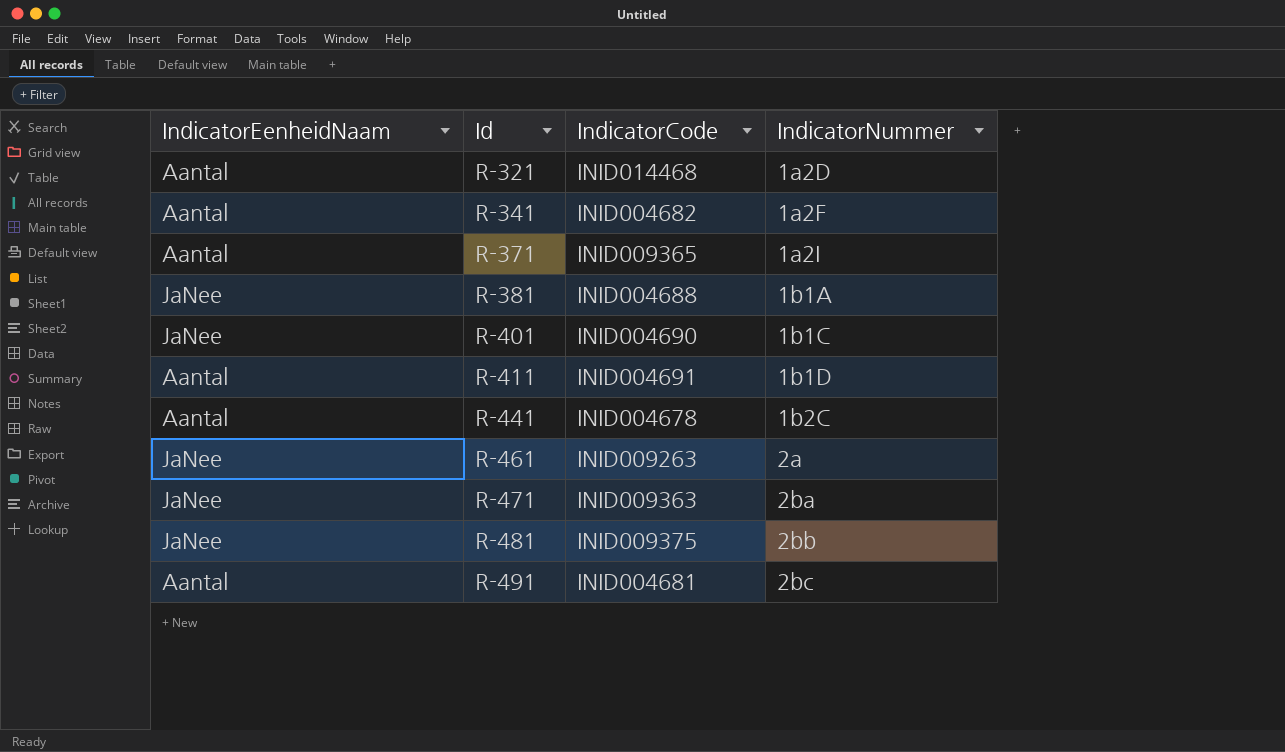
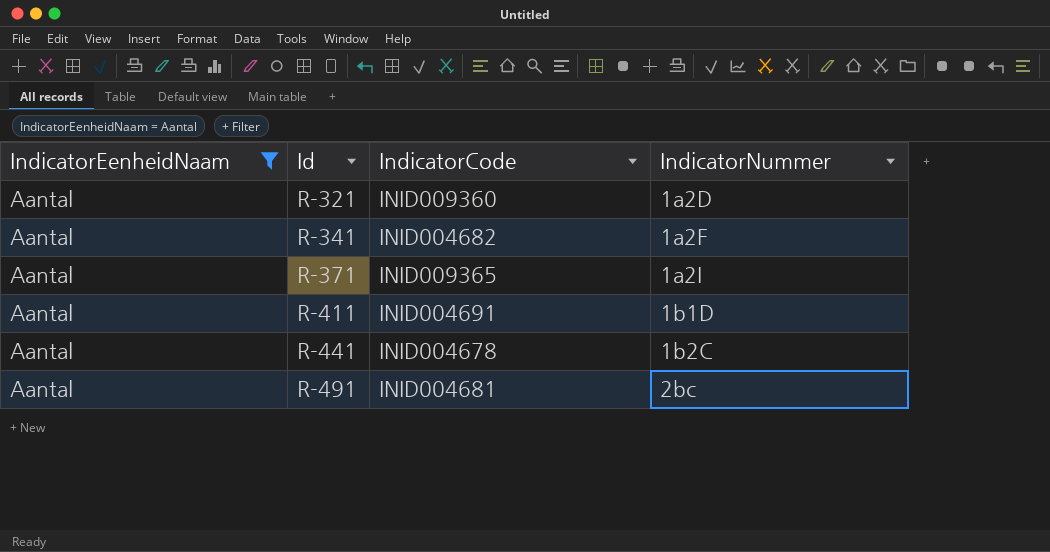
filter: none -> IndicatorEenheidNaam = Aantal
R-321 | IndicatorCode: INID014468 -> INID009360

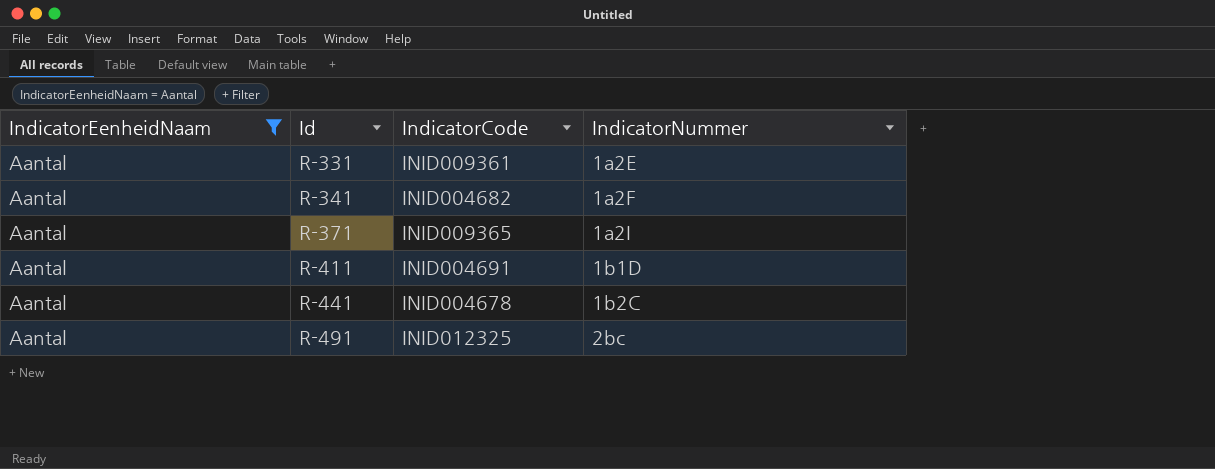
row R-321: Aantal | INID009360 | 1a2D -> none
row R-331: none -> Aantal | INID009361 | 1a2E
R-491 | IndicatorCode: INID004681 -> INID012325

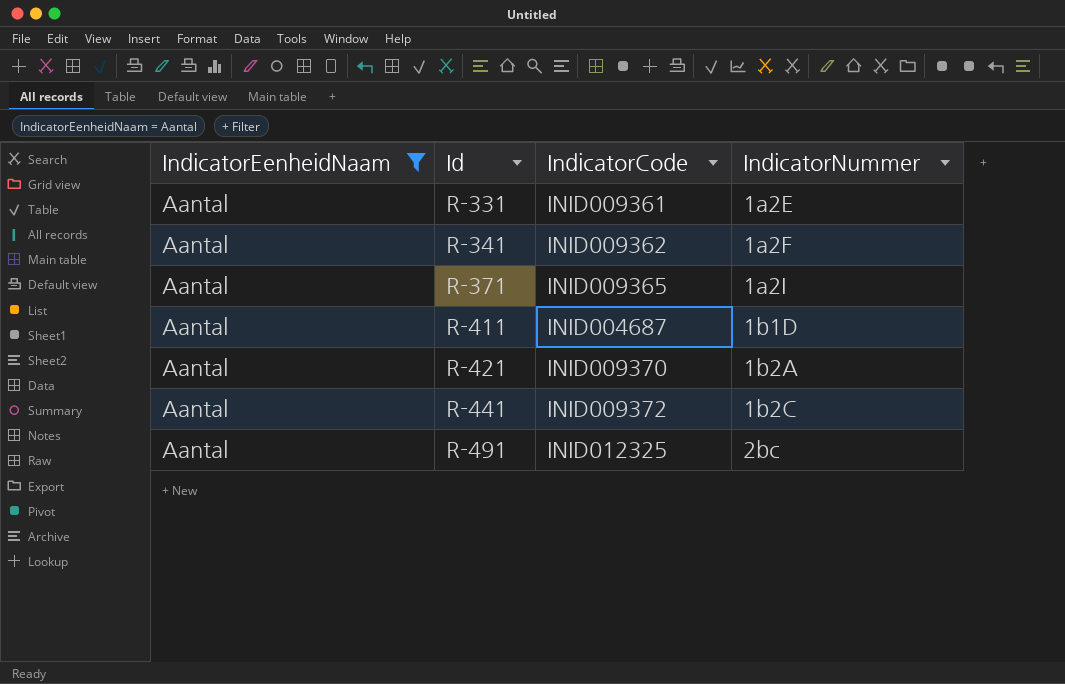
R-341 | IndicatorCode: INID004682 -> INID009362
R-411 | IndicatorCode: INID004691 -> INID004687
row R-421: none -> Aantal | INID009370 | 1b2A
R-441 | IndicatorCode: INID004678 -> INID009372

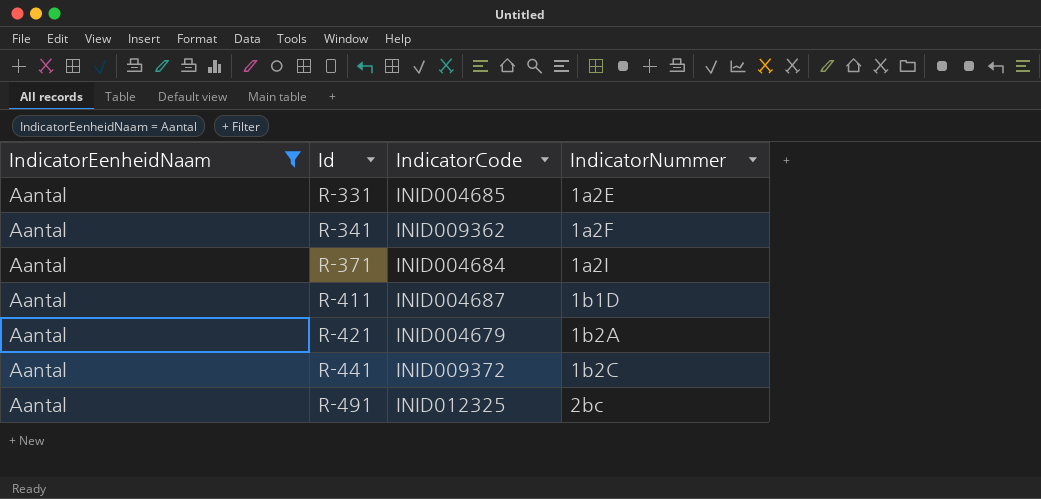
R-331 | IndicatorCode: INID009361 -> INID004685
R-371 | IndicatorCode: INID009365 -> INID004684
R-421 | IndicatorCode: INID009370 -> INID004679

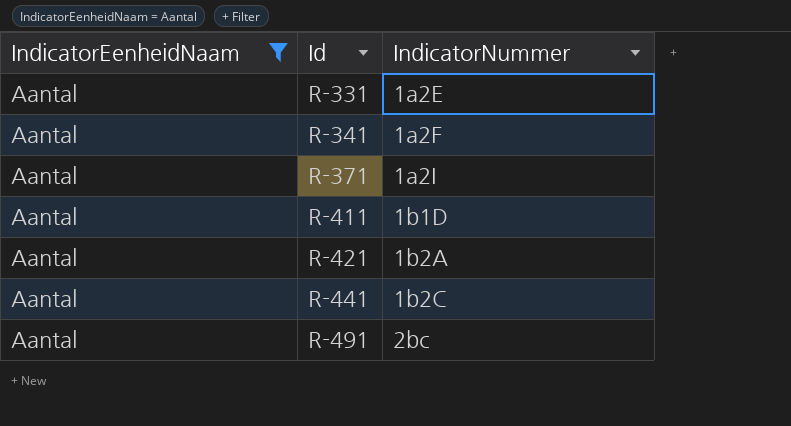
column IndicatorCode | position: 3 -> none

